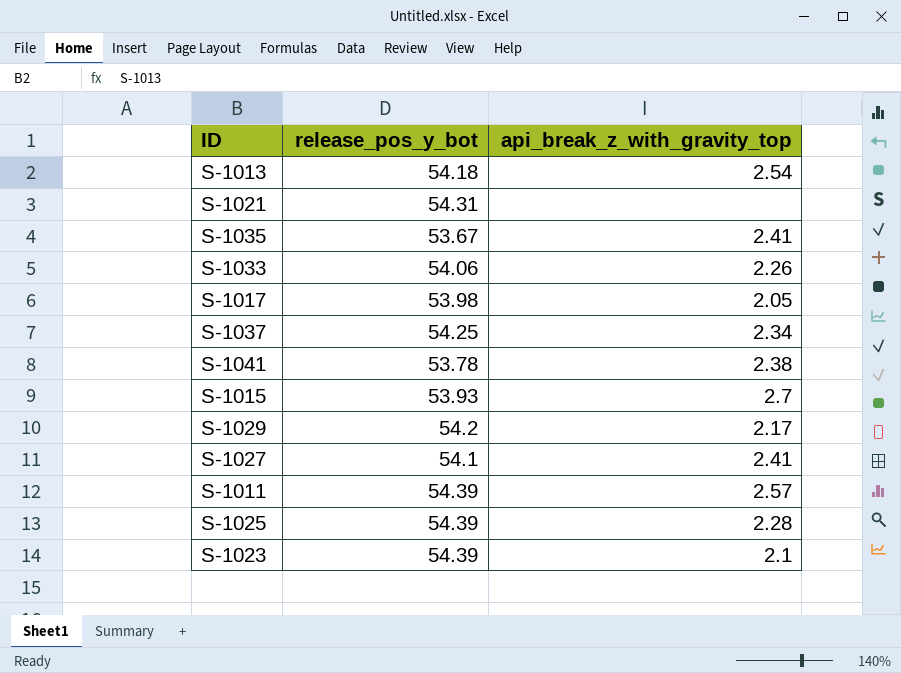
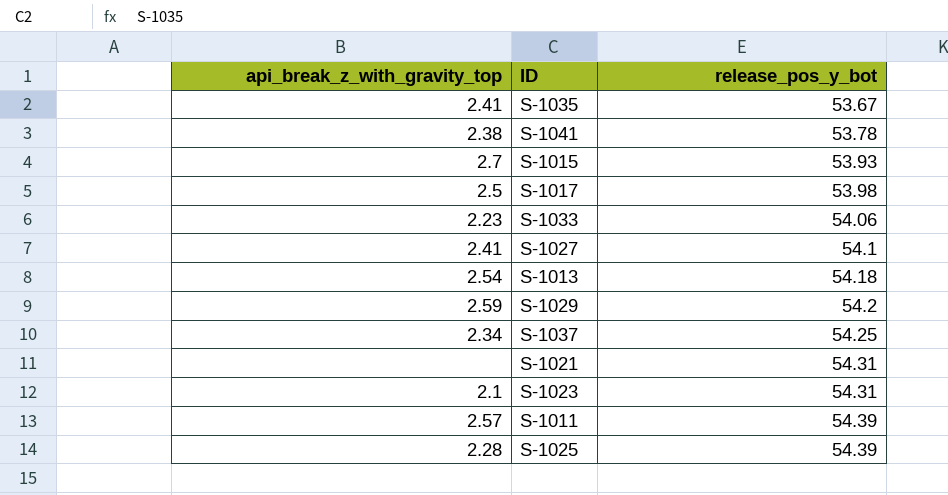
row order: none -> release_pos_y_bot ascending
column api_break_z_with_gravity_top | position: 3 -> 1
S-1017 | api_break_z_with_gravity_top: 2.05 -> 2.5
S-1033 | api_break_z_with_gravity_top: 2.26 -> 2.23
S-1029 | api_break_z_with_gravity_top: 2.17 -> 2.59
S-1023 | release_pos_y_bot: 54.39 -> 54.31

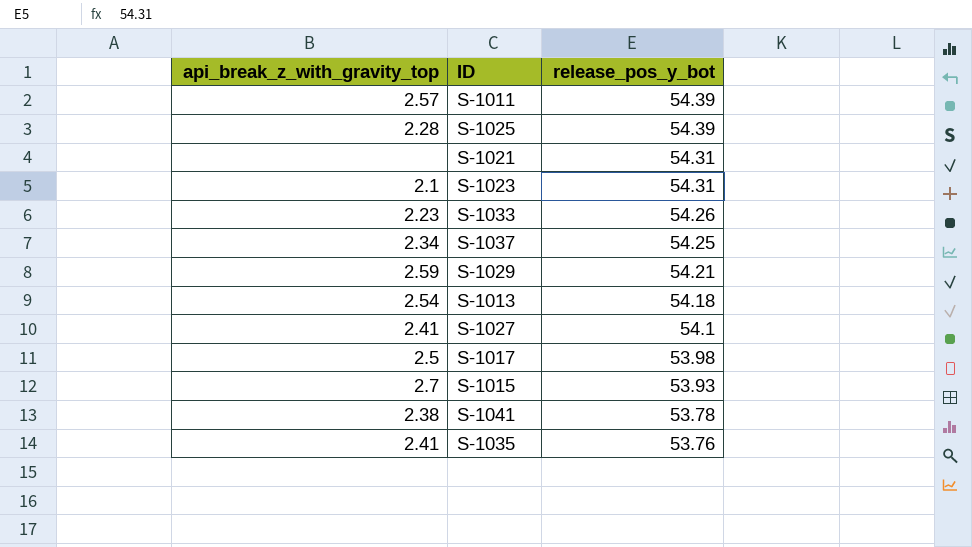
row order: release_pos_y_bot ascending -> release_pos_y_bot descending
S-1033 | release_pos_y_bot: 54.06 -> 54.26
S-1029 | release_pos_y_bot: 54.2 -> 54.21
S-1035 | release_pos_y_bot: 53.67 -> 53.76

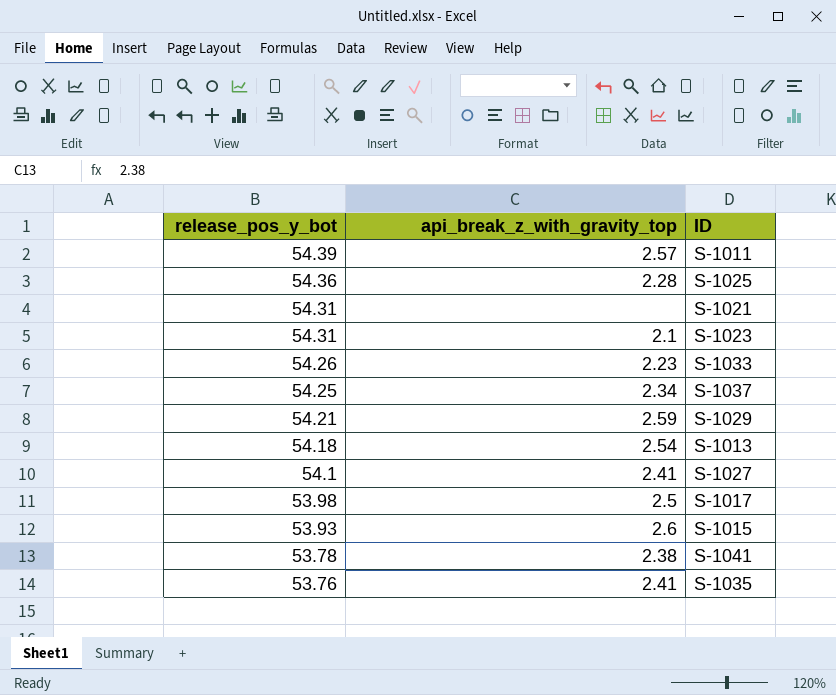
column release_pos_y_bot | position: 3 -> 1
S-1025 | release_pos_y_bot: 54.39 -> 54.36
S-1015 | api_break_z_with_gravity_top: 2.7 -> 2.6

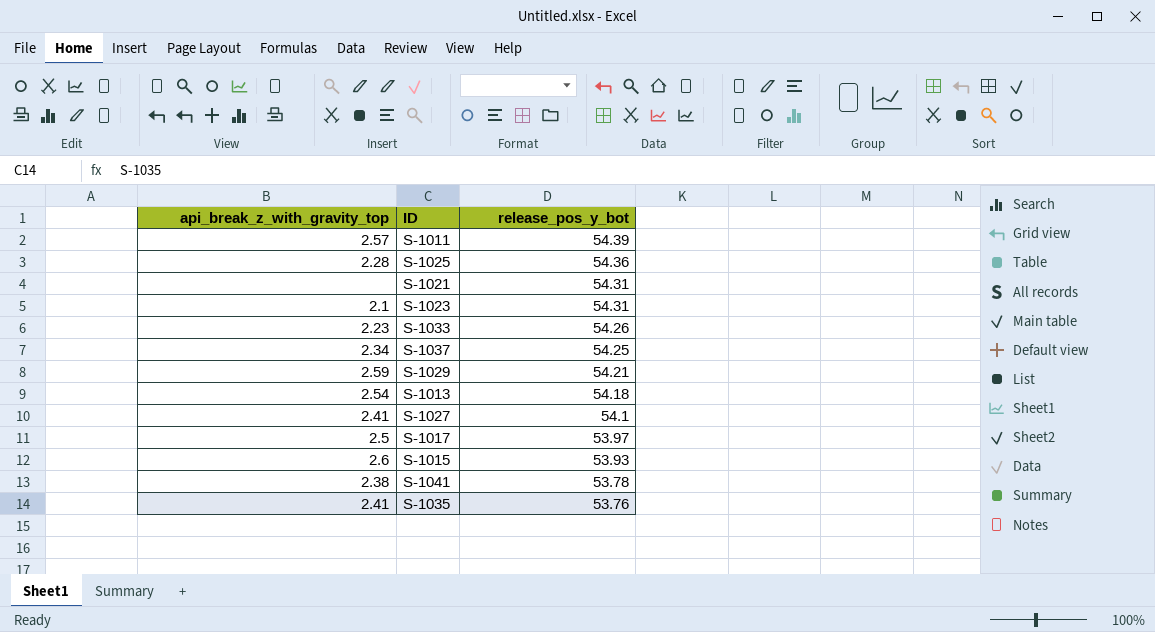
column release_pos_y_bot | position: 1 -> 3
S-1017 | release_pos_y_bot: 53.98 -> 53.97

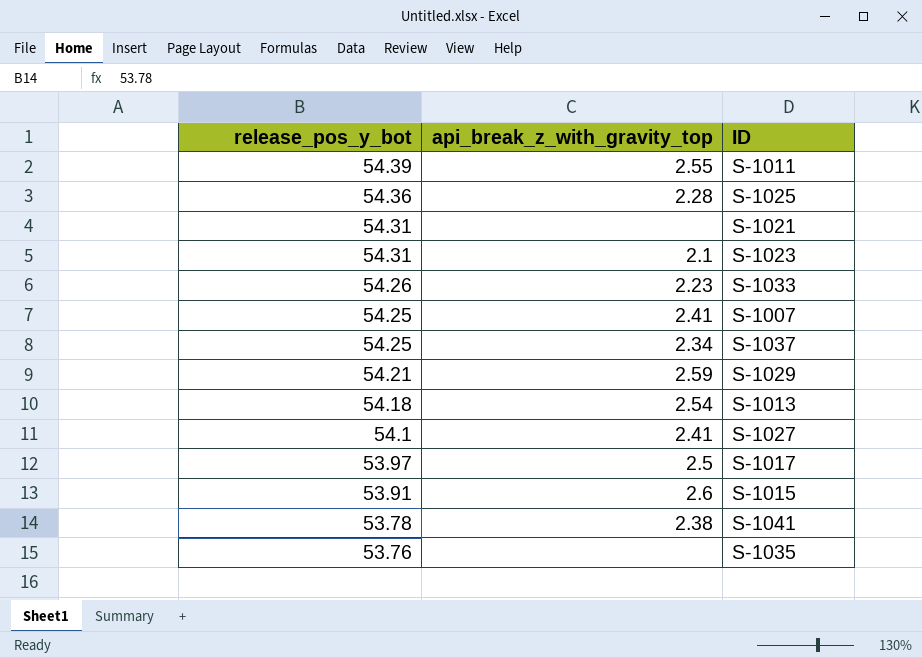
column release_pos_y_bot | position: 3 -> 1
S-1011 | api_break_z_with_gravity_top: 2.57 -> 2.55
row S-1007: none -> 54.25 | 2.41
S-1015 | release_pos_y_bot: 53.93 -> 53.91
S-1035 | api_break_z_with_gravity_top: 2.41 -> none

